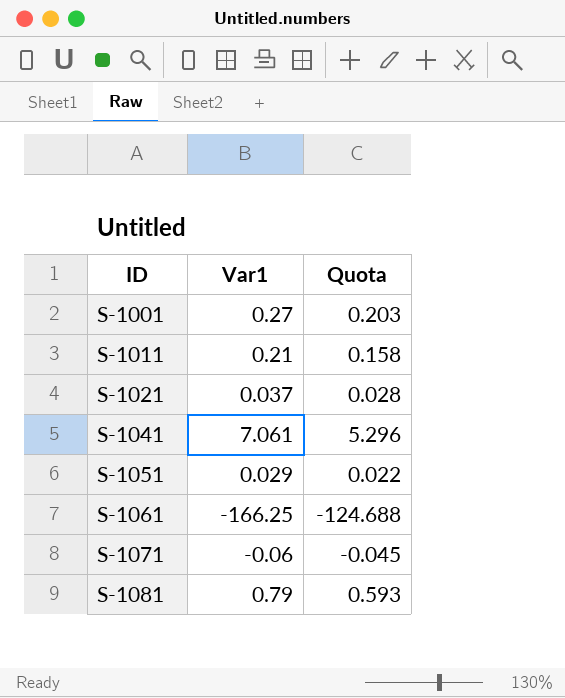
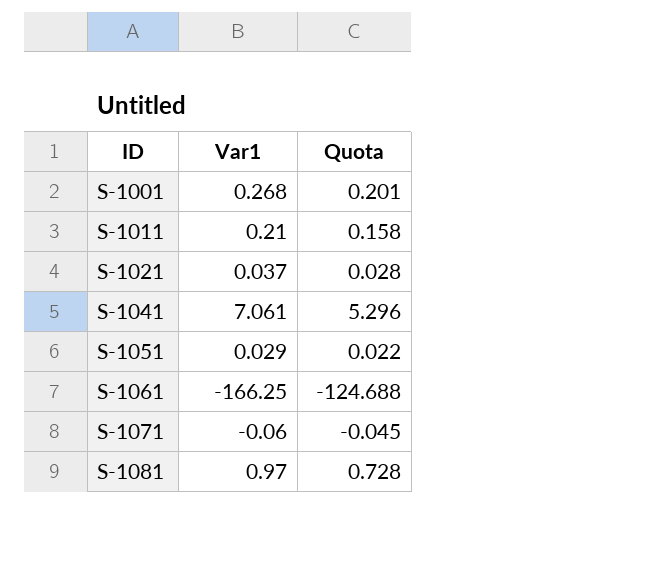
S-1001 | Var1: 0.27 -> 0.268
S-1001 | Quota: 0.203 -> 0.201
S-1081 | Var1: 0.79 -> 0.97
S-1081 | Quota: 0.593 -> 0.728

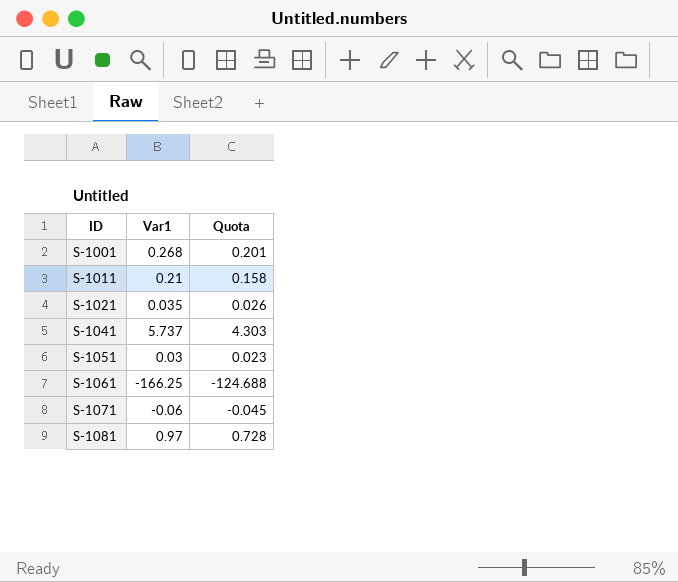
S-1021 | Var1: 0.037 -> 0.035
S-1021 | Quota: 0.028 -> 0.026
S-1041 | Var1: 7.061 -> 5.737
S-1041 | Quota: 5.296 -> 4.303
S-1051 | Var1: 0.029 -> 0.03
S-1051 | Quota: 0.022 -> 0.023

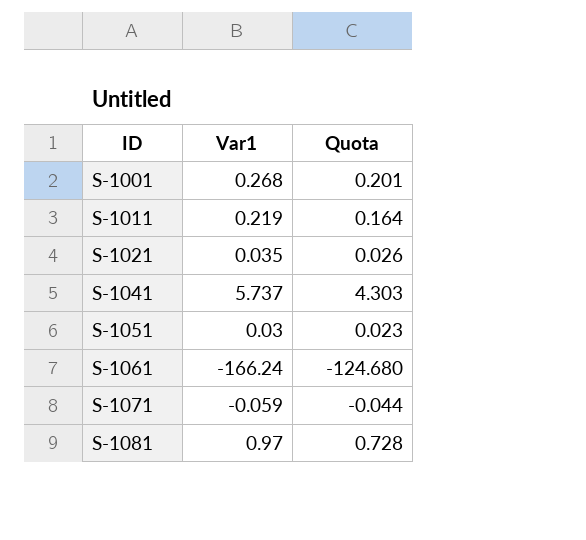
S-1011 | Var1: 0.21 -> 0.219
S-1011 | Quota: 0.158 -> 0.164
S-1061 | Var1: -166.25 -> -166.24
S-1061 | Quota: -124.688 -> -124.680
S-1071 | Var1: -0.06 -> -0.059
S-1071 | Quota: -0.045 -> -0.044

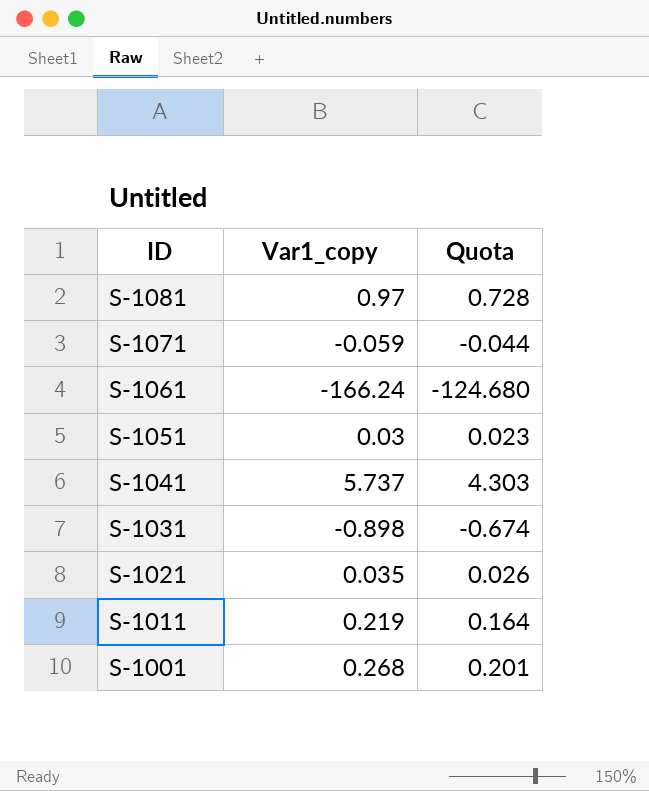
row order: ID ascending -> ID descending
column name: Var1 -> Var1_copy
row S-1031: none -> -0.898 | -0.674

